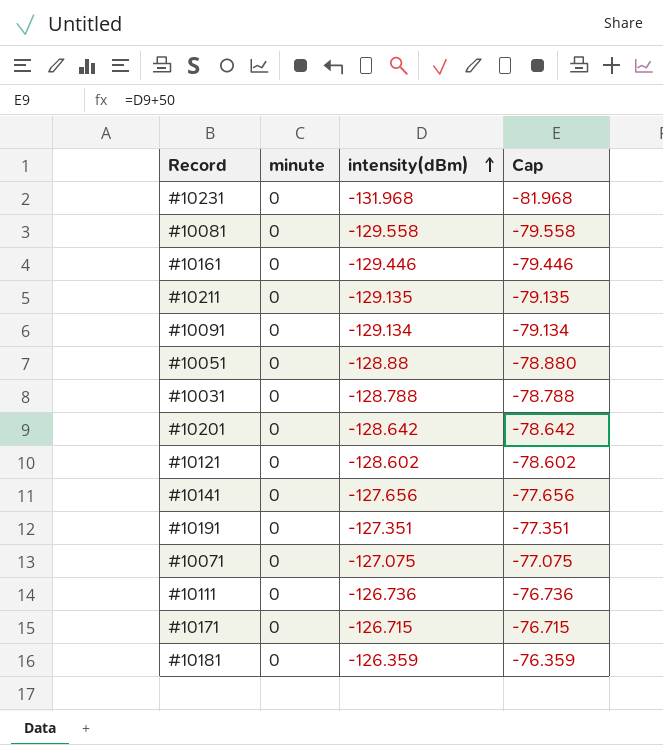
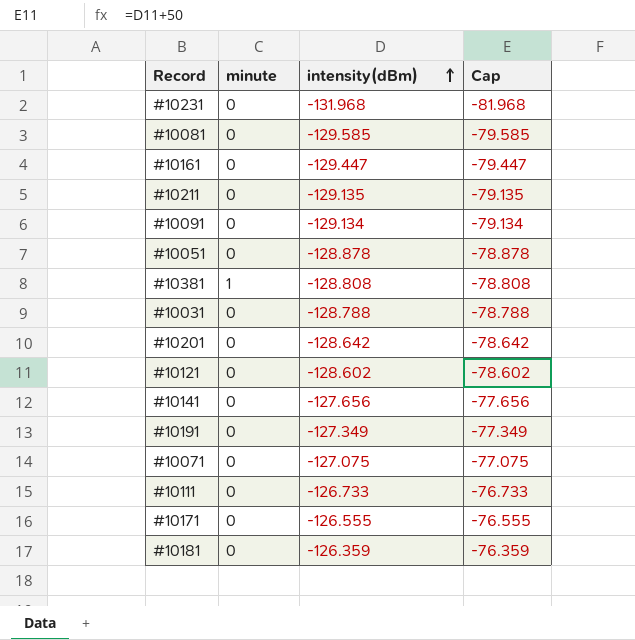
#10081 | intensity(dBm): -129.558 -> -129.585
#10081 | Cap: -79.558 -> -79.585
#10161 | intensity(dBm): -129.446 -> -129.447
#10161 | Cap: -79.446 -> -79.447
#10051 | intensity(dBm): -128.88 -> -128.878
#10051 | Cap: -78.880 -> -78.878
row #10381: none -> 1 | -128.808 | -78.808
#10191 | intensity(dBm): -127.351 -> -127.349
#10191 | Cap: -77.351 -> -77.349
#10111 | intensity(dBm): -126.736 -> -126.733
#10111 | Cap: -76.736 -> -76.733
#10171 | intensity(dBm): -126.715 -> -126.555
#10171 | Cap: -76.715 -> -76.555

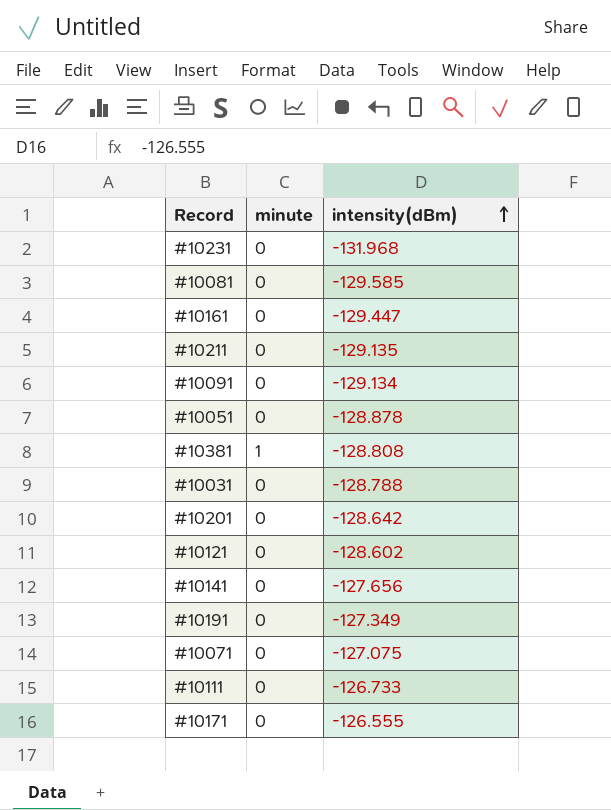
column Cap | formula: [intensity(dBm)] + 50 -> none
row #10181: 0 | -126.359 | -76.359 -> none

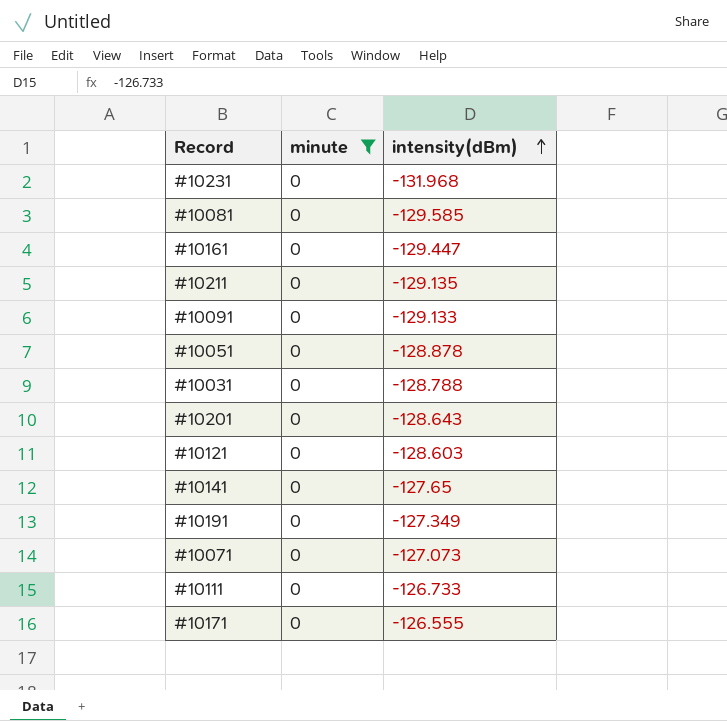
filter: none -> minute = 0
#10091 | intensity(dBm): -129.134 -> -129.133
#10201 | intensity(dBm): -128.642 -> -128.643
#10121 | intensity(dBm): -128.602 -> -128.603
#10141 | intensity(dBm): -127.656 -> -127.65
#10071 | intensity(dBm): -127.075 -> -127.073

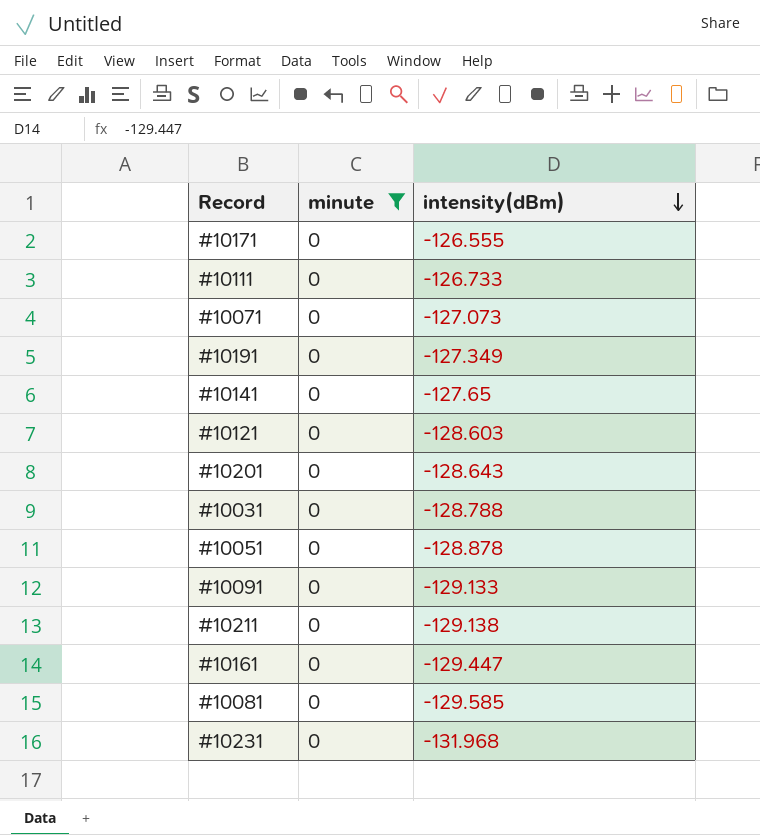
row order: intensity(dBm) ascending -> intensity(dBm) descending
#10211 | intensity(dBm): -129.135 -> -129.138

